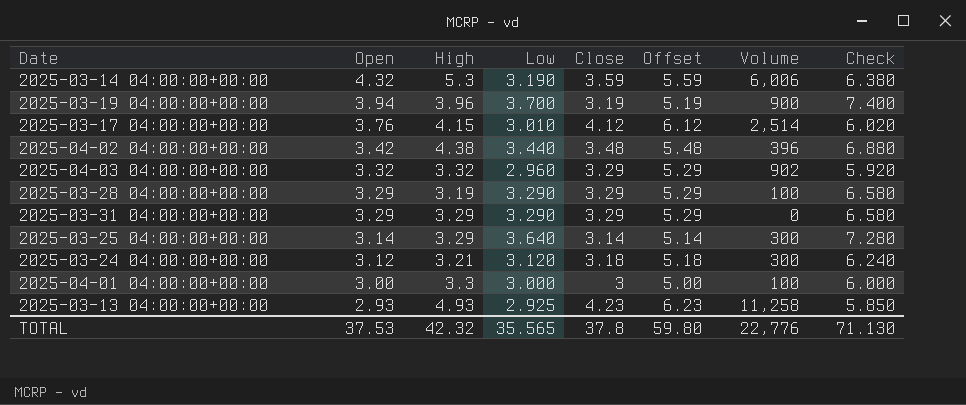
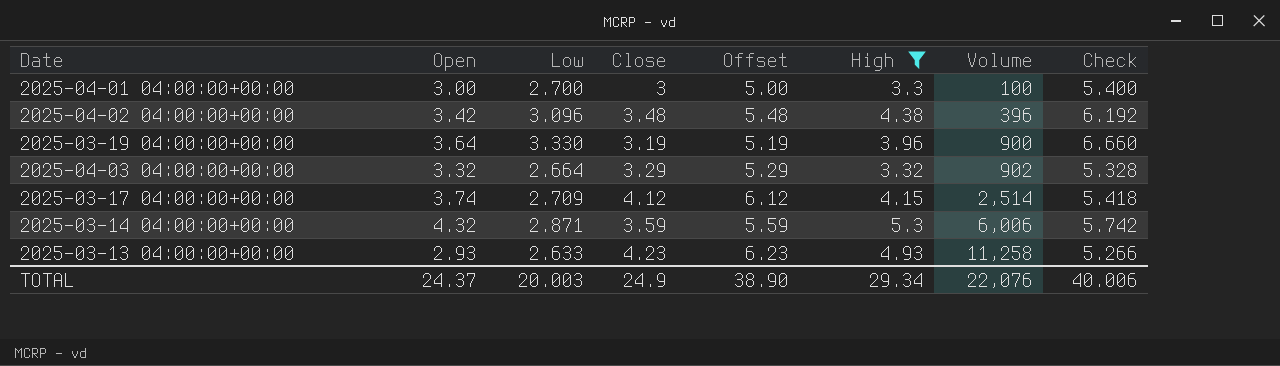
filter: none -> High >= 3.3
row order: Open descending -> Volume ascending
column High | position: 3 -> 6
2025-04-01 04:00:00+00:00 | Low: 3.000 -> 2.700
2025-04-01 04:00:00+00:00 | Check: 6.000 -> 5.400
2025-04-02 04:00:00+00:00 | Low: 3.440 -> 3.096
2025-04-02 04:00:00+00:00 | Check: 6.880 -> 6.192
2025-03-19 04:00:00+00:00 | Open: 3.94 -> 3.64
2025-03-19 04:00:00+00:00 | Low: 3.700 -> 3.330
2025-03-19 04:00:00+00:00 | Check: 7.400 -> 6.660
2025-04-03 04:00:00+00:00 | Low: 2.960 -> 2.664
2025-04-03 04:00:00+00:00 | Check: 5.920 -> 5.328
2025-03-17 04:00:00+00:00 | Open: 3.76 -> 3.74
2025-03-17 04:00:00+00:00 | Low: 3.010 -> 2.709
2025-03-17 04:00:00+00:00 | Check: 6.020 -> 5.418
2025-03-14 04:00:00+00:00 | Low: 3.190 -> 2.871
2025-03-14 04:00:00+00:00 | Check: 6.380 -> 5.742
2025-03-13 04:00:00+00:00 | Low: 2.925 -> 2.633
2025-03-13 04:00:00+00:00 | Check: 5.850 -> 5.266
TOTAL | Open: 37.53 -> 24.37
TOTAL | Low: 35.565 -> 20.003
TOTAL | Close: 37.8 -> 24.9
TOTAL | Offset: 59.80 -> 38.90
TOTAL | High: 42.32 -> 29.34
TOTAL | Volume: 22,776 -> 22,076
TOTAL | Check: 71.130 -> 40.006

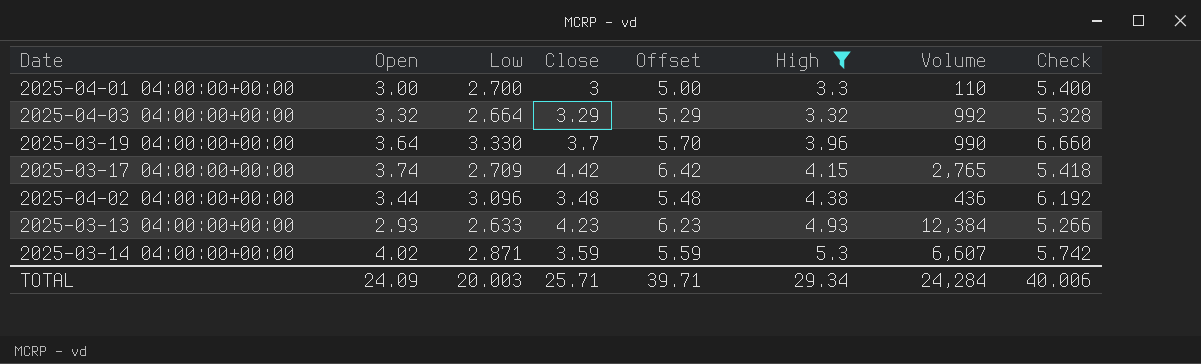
row order: Volume ascending -> High ascending
2025-04-01 04:00:00+00:00 | Volume: 100 -> 110
2025-04-03 04:00:00+00:00 | Volume: 902 -> 992
2025-03-19 04:00:00+00:00 | Close: 3.19 -> 3.7
2025-03-19 04:00:00+00:00 | Offset: 5.19 -> 5.70
2025-03-19 04:00:00+00:00 | Volume: 900 -> 990
2025-03-17 04:00:00+00:00 | Close: 4.12 -> 4.42
2025-03-17 04:00:00+00:00 | Offset: 6.12 -> 6.42
2025-03-17 04:00:00+00:00 | Volume: 2,514 -> 2,765
2025-04-02 04:00:00+00:00 | Open: 3.42 -> 3.44
2025-04-02 04:00:00+00:00 | Volume: 396 -> 436
2025-03-13 04:00:00+00:00 | Volume: 11,258 -> 12,384
2025-03-14 04:00:00+00:00 | Open: 4.32 -> 4.02
2025-03-14 04:00:00+00:00 | Volume: 6,006 -> 6,607
TOTAL | Open: 24.37 -> 24.09
TOTAL | Close: 24.9 -> 25.71
TOTAL | Offset: 38.90 -> 39.71
TOTAL | Volume: 22,076 -> 24,284

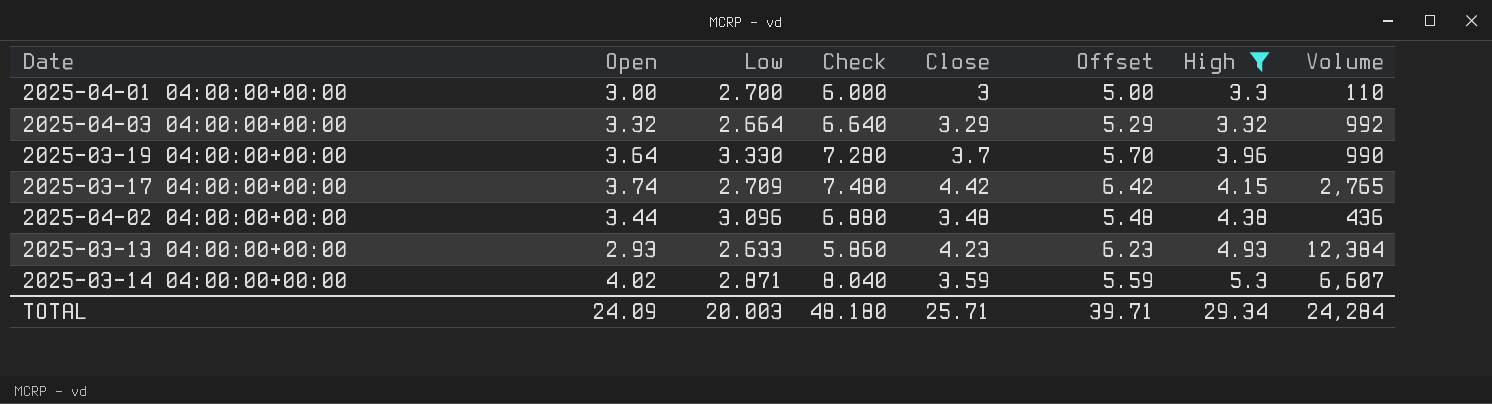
column Check | formula: [Low] * 2 -> [Open] * 2
column Check | position: 8 -> 4
TOTAL | Check: 40.006 -> 48.180

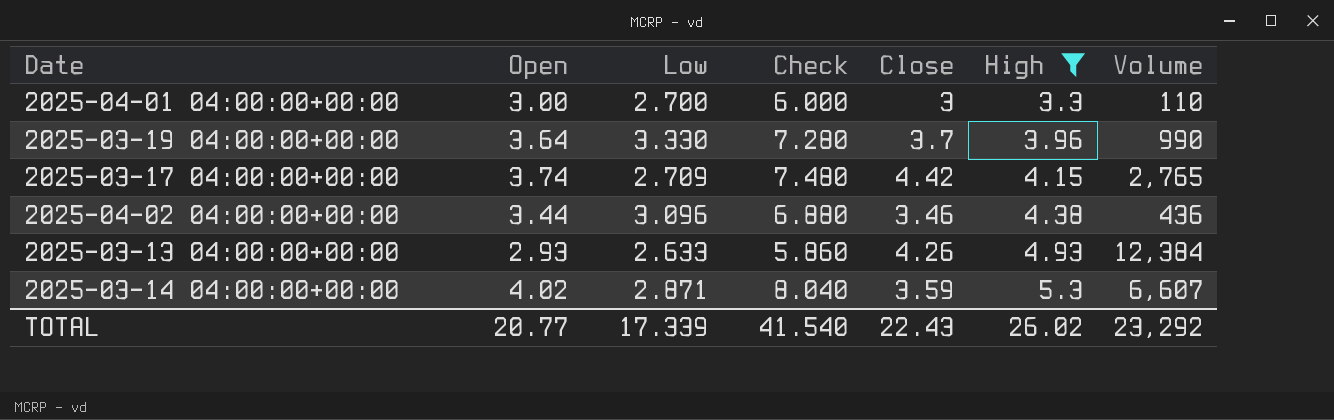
column Offset | formula: [Close] + 2 -> none
row 2025-04-03 04:00:00+00:00: 3.32 | 2.664 | 6.640 | 3.29 | 5.29 | 3.32 | 992 -> none
2025-04-02 04:00:00+00:00 | Close: 3.48 -> 3.46
2025-03-13 04:00:00+00:00 | Close: 4.23 -> 4.26
TOTAL | Open: 24.09 -> 20.77
TOTAL | Low: 20.003 -> 17.339
TOTAL | Check: 48.180 -> 41.540
TOTAL | Close: 25.71 -> 22.43
TOTAL | High: 29.34 -> 26.02
TOTAL | Volume: 24,284 -> 23,292

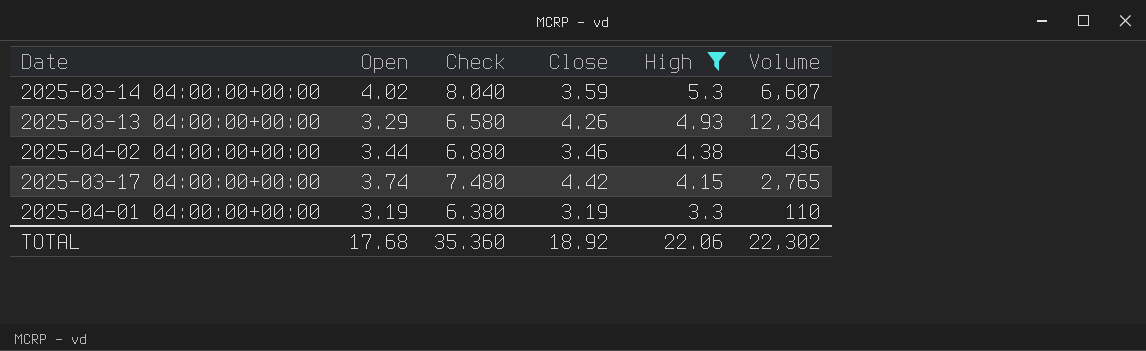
row order: High ascending -> High descending
column Low | position: 3 -> none
row 2025-03-19 04:00:00+00:00: 3.64 | 3.330 | 7.280 | 3.7 | 3.96 | 990 -> none
2025-03-13 04:00:00+00:00 | Open: 2.93 -> 3.29
2025-03-13 04:00:00+00:00 | Check: 5.860 -> 6.580
2025-04-01 04:00:00+00:00 | Open: 3.00 -> 3.19
2025-04-01 04:00:00+00:00 | Check: 6.000 -> 6.380
2025-04-01 04:00:00+00:00 | Close: 3 -> 3.19
TOTAL | Open: 20.77 -> 17.68
TOTAL | Check: 41.540 -> 35.360
TOTAL | Close: 22.43 -> 18.92
TOTAL | High: 26.02 -> 22.06
TOTAL | Volume: 23,292 -> 22,302

